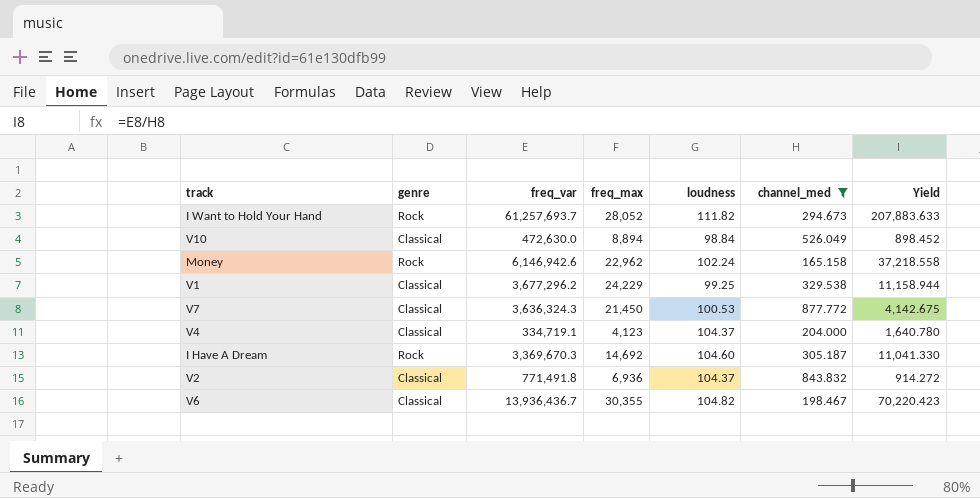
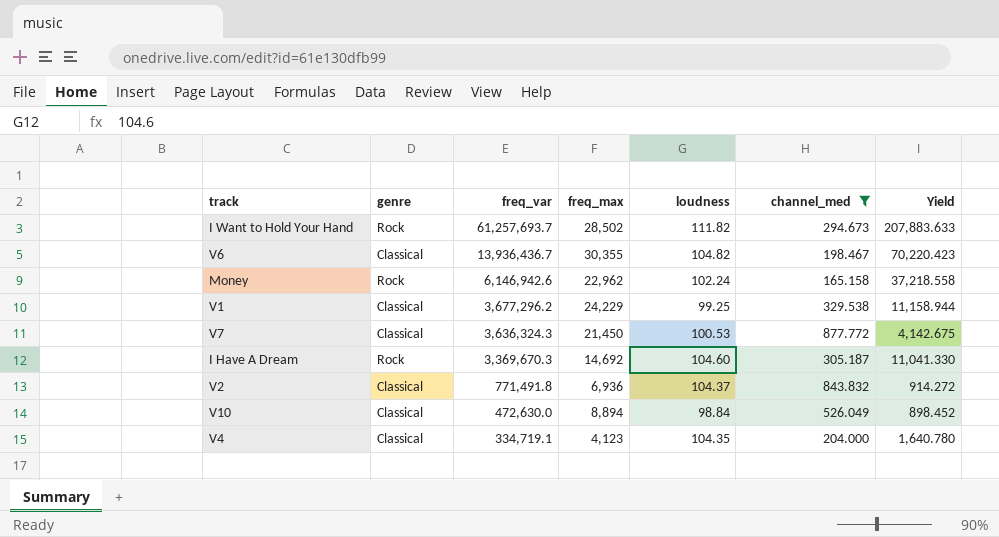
row order: none -> freq_var descending
I Want to Hold Your Hand | freq_max: 28,052 -> 28,502
V4 | loudness: 104.37 -> 104.35

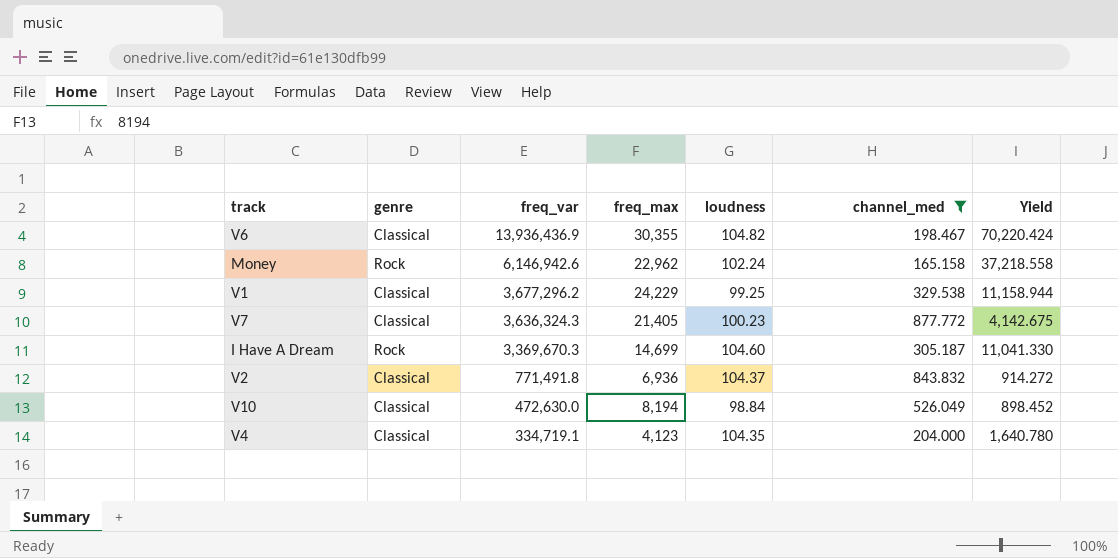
row I Want to Hold Your Hand: Rock | 61,257,693.7 | 28,502 | 111.82 | 294.673 | 207,883.633 -> none
V6 | freq_var: 13,936,436.7 -> 13,936,436.9
V6 | Yield: 70,220.423 -> 70,220.424
V7 | freq_max: 21,450 -> 21,405
V7 | loudness: 100.53 -> 100.23
I Have A Dream | freq_max: 14,692 -> 14,699
V10 | freq_max: 8,894 -> 8,194

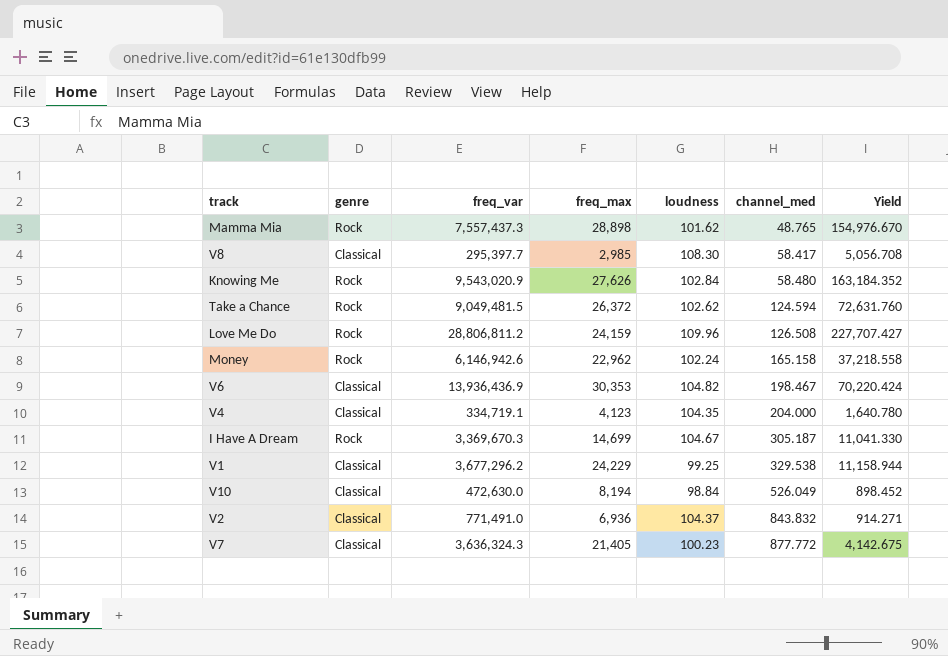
filter: channel_med >= 165.158 -> none
row order: freq_var descending -> channel_med ascending
V6 | freq_max: 30,355 -> 30,353
I Have A Dream | loudness: 104.60 -> 104.67
V2 | freq_var: 771,491.8 -> 771,491.0
V2 | Yield: 914.272 -> 914.271

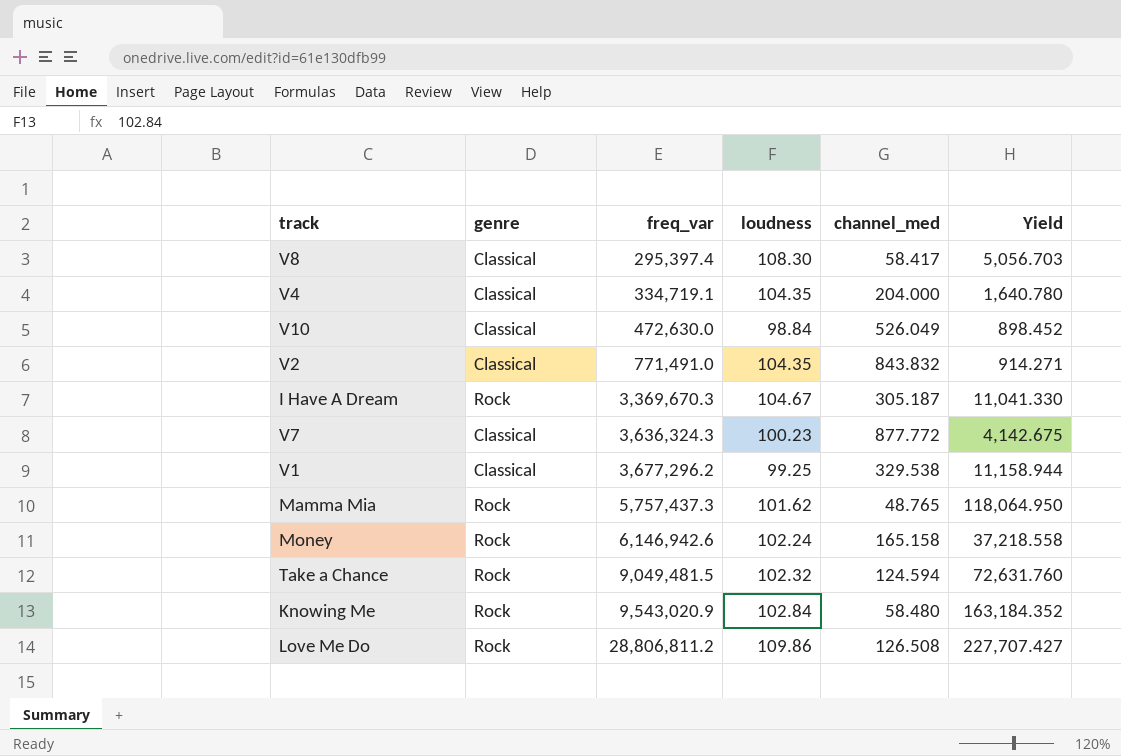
row order: channel_med ascending -> freq_var ascending
column freq_max | position: 4 -> none
row V6: Classical | 13,936,436.9 | 30,353 | 104.82 | 198.467 | 70,220.424 -> none
V8 | freq_var: 295,397.7 -> 295,397.4
V8 | Yield: 5,056.708 -> 5,056.703
V2 | loudness: 104.37 -> 104.35
Mamma Mia | freq_var: 7,557,437.3 -> 5,757,437.3
Mamma Mia | Yield: 154,976.670 -> 118,064.950
Take a Chance | loudness: 102.62 -> 102.32
Love Me Do | loudness: 109.96 -> 109.86

